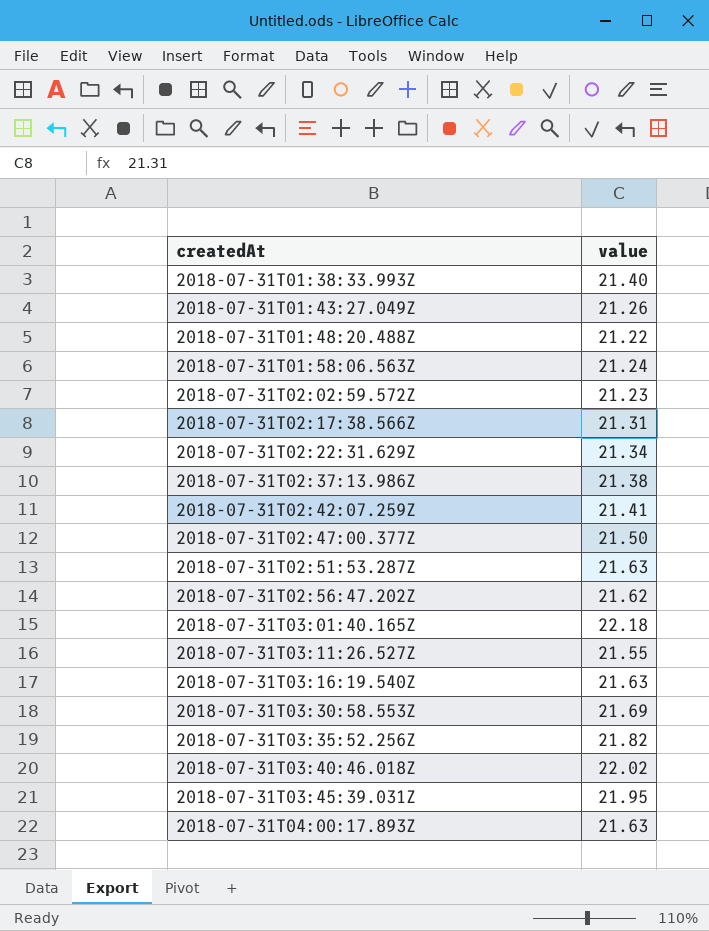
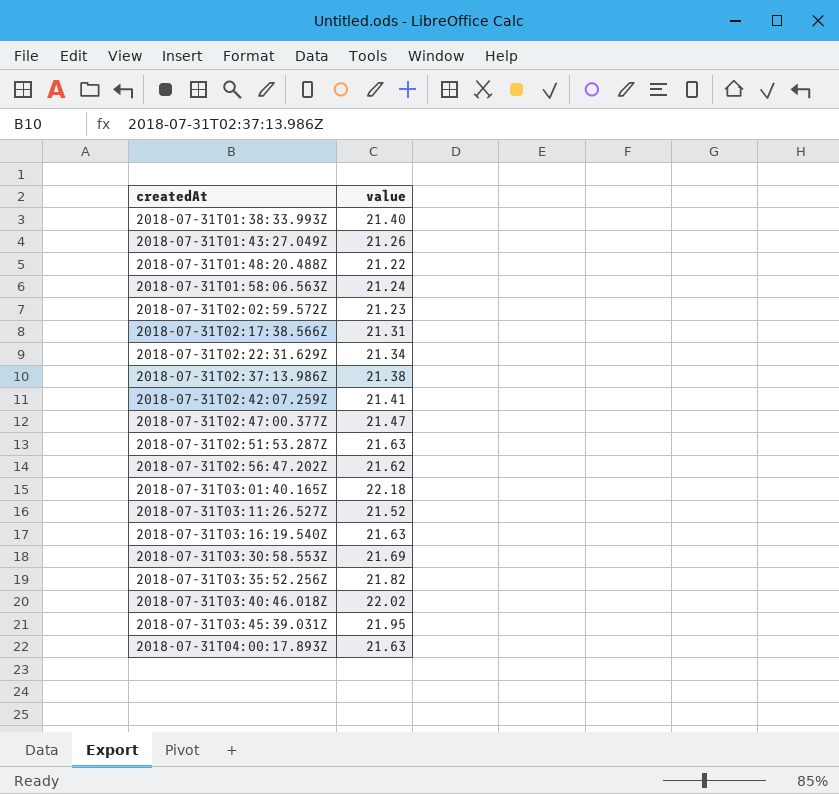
2018-07-31T02:47:00.377Z | value: 21.50 -> 21.47
2018-07-31T03:11:26.527Z | value: 21.55 -> 21.52

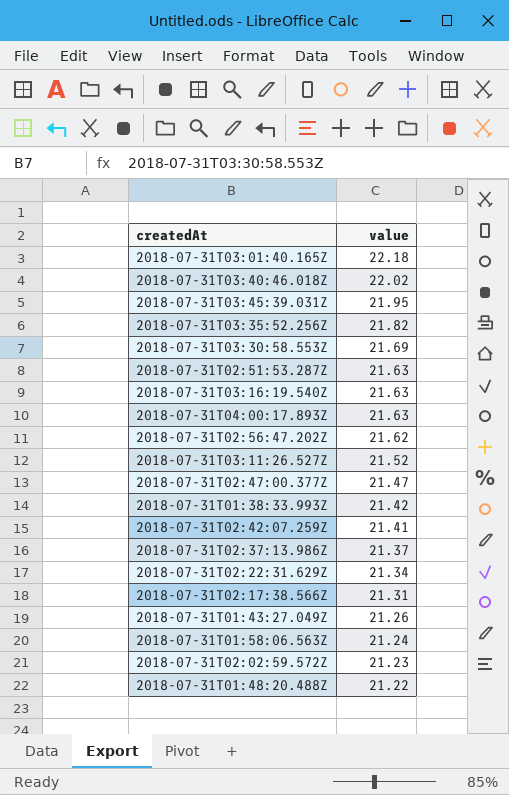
row order: createdAt ascending -> value descending
2018-07-31T01:38:33.993Z | value: 21.40 -> 21.42
2018-07-31T02:37:13.986Z | value: 21.38 -> 21.37

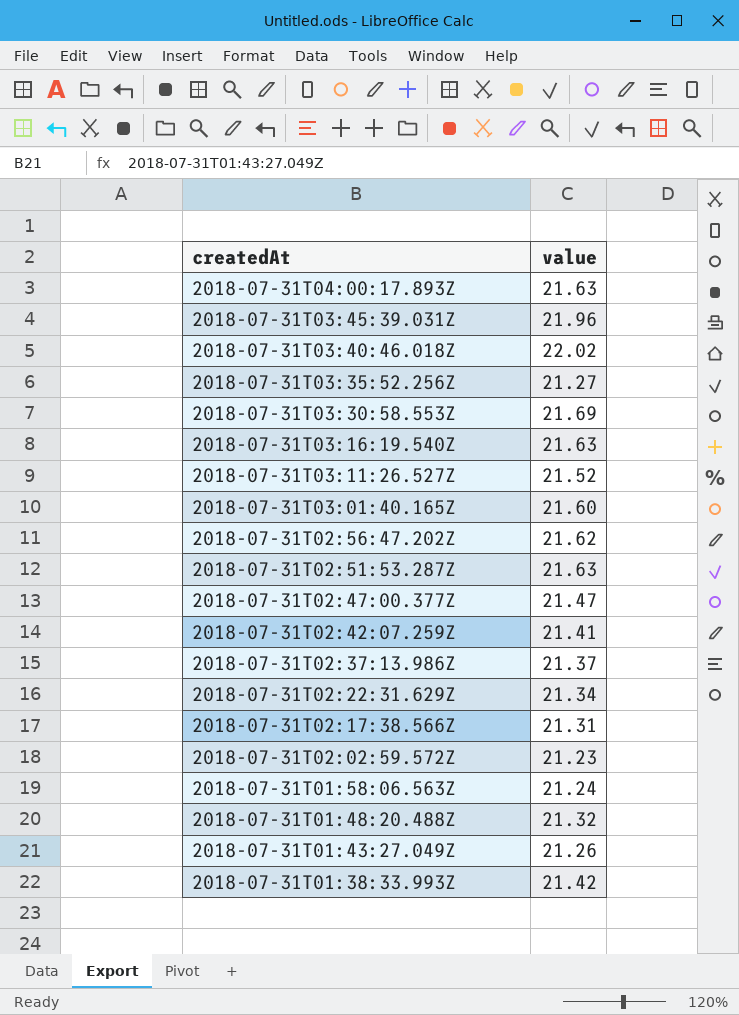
row order: value descending -> createdAt descending
2018-07-31T03:45:39.031Z | value: 21.95 -> 21.96
2018-07-31T03:35:52.256Z | value: 21.82 -> 21.27
2018-07-31T03:01:40.165Z | value: 22.18 -> 21.60
2018-07-31T01:48:20.488Z | value: 21.22 -> 21.32

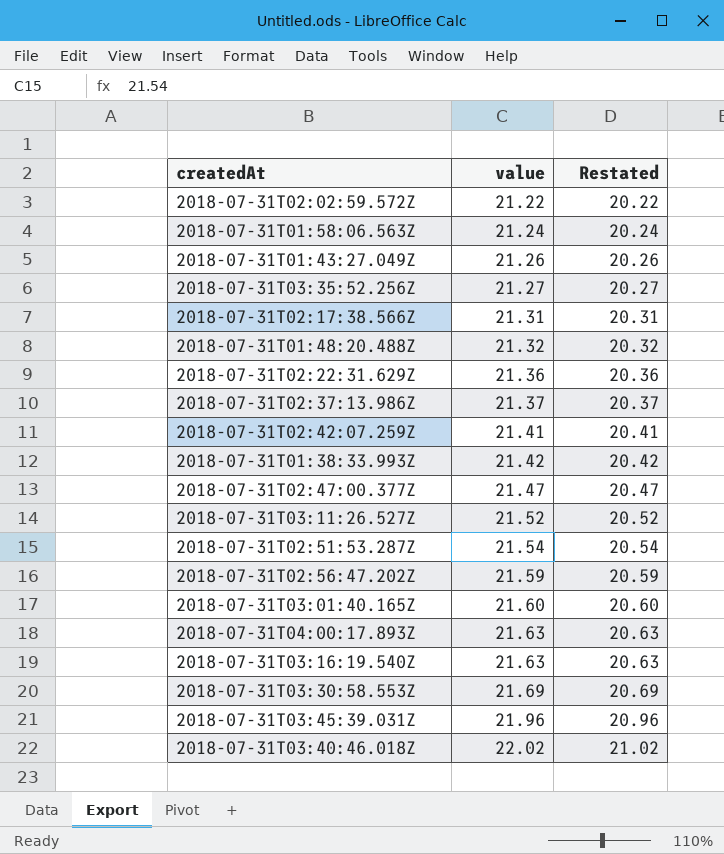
row order: createdAt descending -> value ascending
column Restated | formula: none -> [value] - 1
2018-07-31T02:02:59.572Z | value: 21.23 -> 21.22
2018-07-31T02:22:31.629Z | value: 21.34 -> 21.36
2018-07-31T02:51:53.287Z | value: 21.63 -> 21.54
2018-07-31T02:56:47.202Z | value: 21.62 -> 21.59

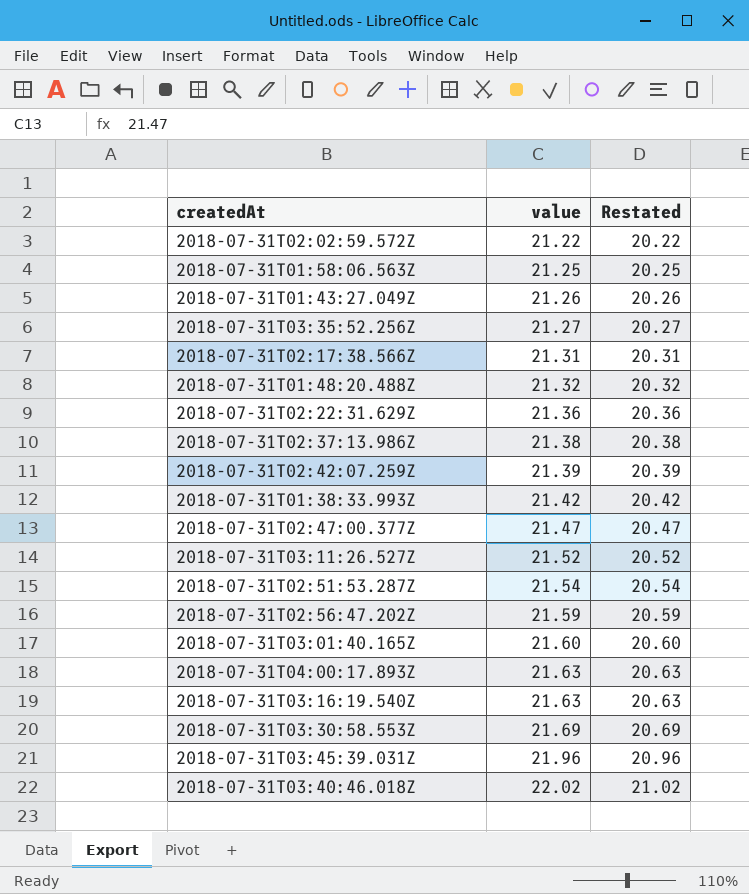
2018-07-31T01:58:06.563Z | value: 21.24 -> 21.25
2018-07-31T01:58:06.563Z | Restated: 20.24 -> 20.25
2018-07-31T02:37:13.986Z | value: 21.37 -> 21.38
2018-07-31T02:37:13.986Z | Restated: 20.37 -> 20.38
2018-07-31T02:42:07.259Z | value: 21.41 -> 21.39
2018-07-31T02:42:07.259Z | Restated: 20.41 -> 20.39

